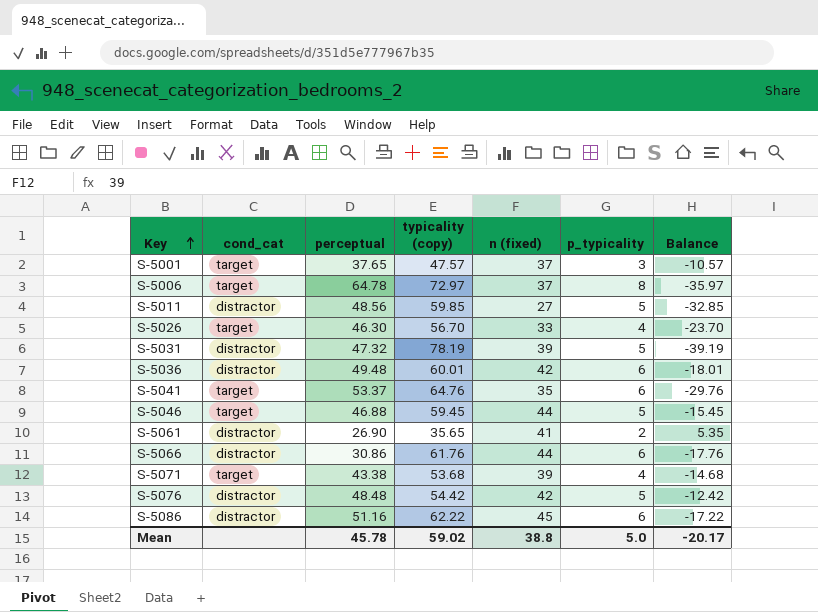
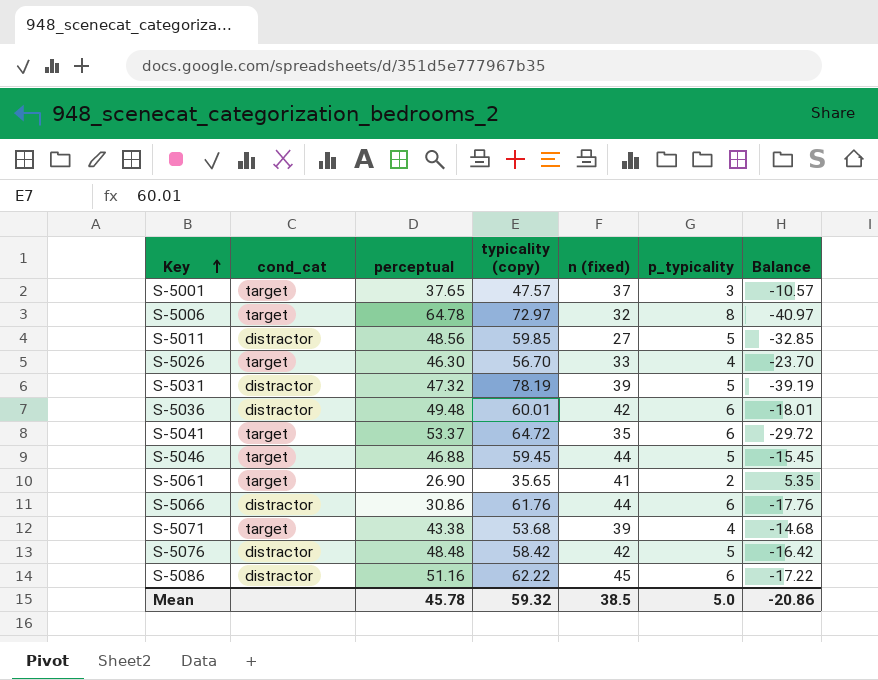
S-5006 | n (fixed): 37 -> 32
S-5006 | Balance: -35.97 -> -40.97
S-5041 | typicality (copy): 64.76 -> 64.72
S-5041 | Balance: -29.76 -> -29.72
S-5061 | cond_cat: distractor -> target
S-5076 | typicality (copy): 54.42 -> 58.42
S-5076 | Balance: -12.42 -> -16.42
Mean | typicality (copy): 59.02 -> 59.32
Mean | n (fixed): 38.8 -> 38.5
Mean | Balance: -20.17 -> -20.86

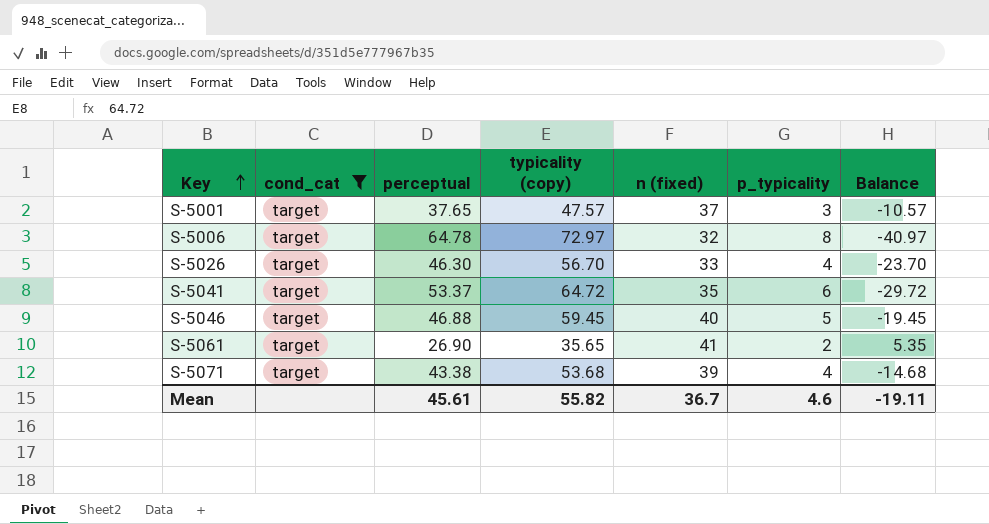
filter: none -> cond_cat = target
S-5046 | n (fixed): 44 -> 40
S-5046 | Balance: -15.45 -> -19.45
Mean | perceptual: 45.78 -> 45.61
Mean | typicality (copy): 59.32 -> 55.82
Mean | n (fixed): 38.5 -> 36.7
Mean | p_typicality: 5.0 -> 4.6
Mean | Balance: -20.86 -> -19.11

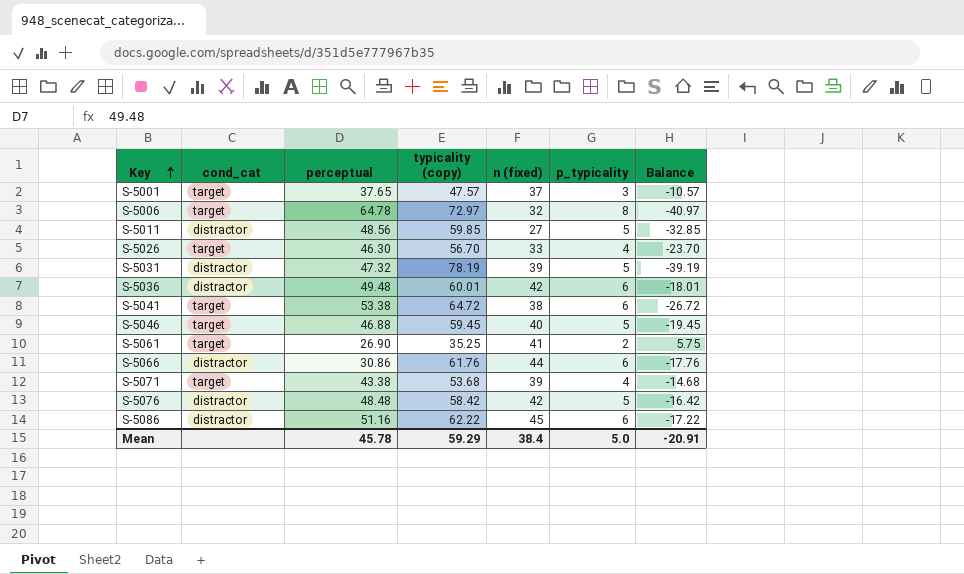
filter: cond_cat = target -> none
S-5041 | perceptual: 53.37 -> 53.38
S-5041 | n (fixed): 35 -> 38
S-5041 | Balance: -29.72 -> -26.72
S-5061 | typicality (copy): 35.65 -> 35.25
S-5061 | Balance: 5.35 -> 5.75
Mean | perceptual: 45.61 -> 45.78
Mean | typicality (copy): 55.82 -> 59.29
Mean | n (fixed): 36.7 -> 38.4
Mean | p_typicality: 4.6 -> 5.0
Mean | Balance: -19.11 -> -20.91

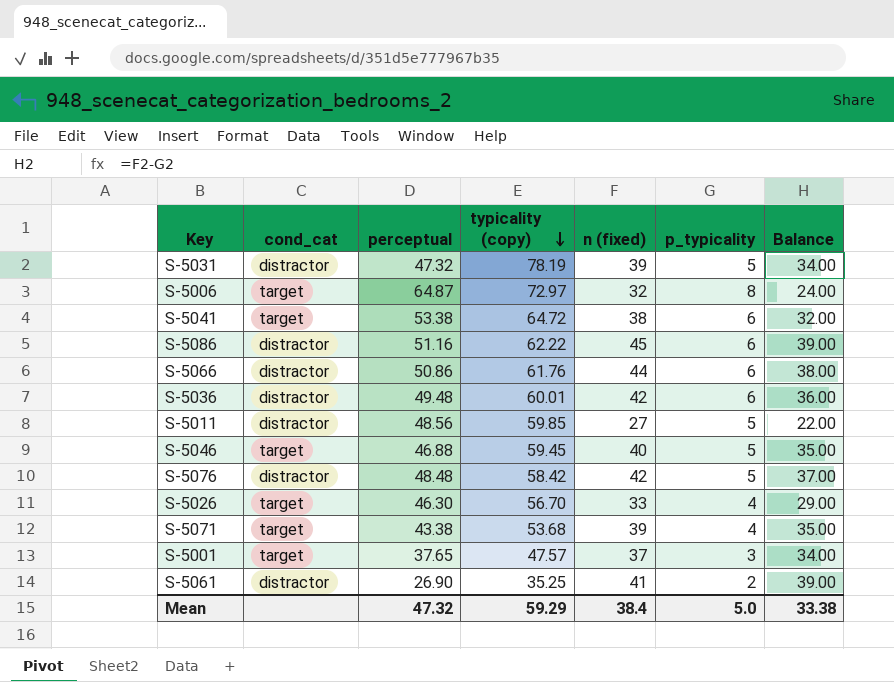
row order: Key ascending -> typicality (copy) descending
column Balance | formula: [n (fixed)] - [typicality (copy)] -> [n (fixed)] - [p_typicality]
S-5006 | perceptual: 64.78 -> 64.87
S-5066 | perceptual: 30.86 -> 50.86
S-5061 | cond_cat: target -> distractor
Mean | perceptual: 45.78 -> 47.32
Mean | Balance: -20.91 -> 33.38

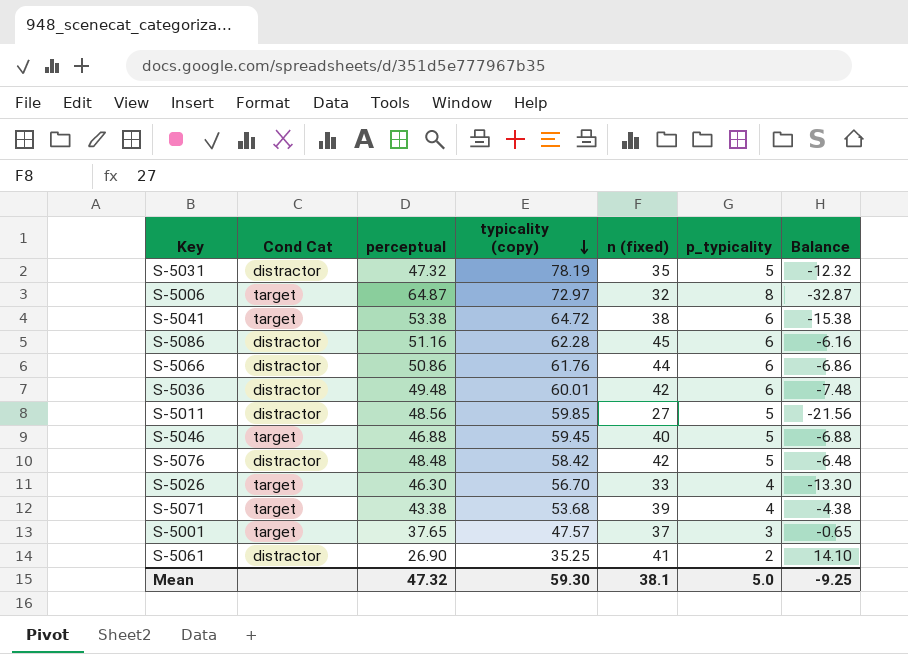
column name: cond_cat -> Cond Cat
column Balance | formula: [n (fixed)] - [p_typicality] -> [n (fixed)] - [perceptual]
S-5031 | n (fixed): 39 -> 35
S-5086 | typicality (copy): 62.22 -> 62.28
Mean | typicality (copy): 59.29 -> 59.30
Mean | n (fixed): 38.4 -> 38.1
Mean | Balance: 33.38 -> -9.25

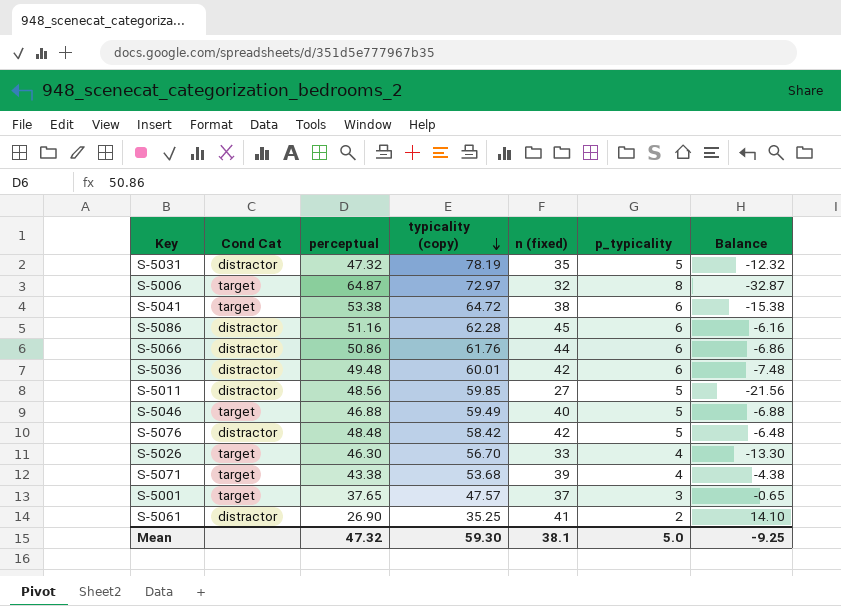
S-5046 | typicality (copy): 59.45 -> 59.49

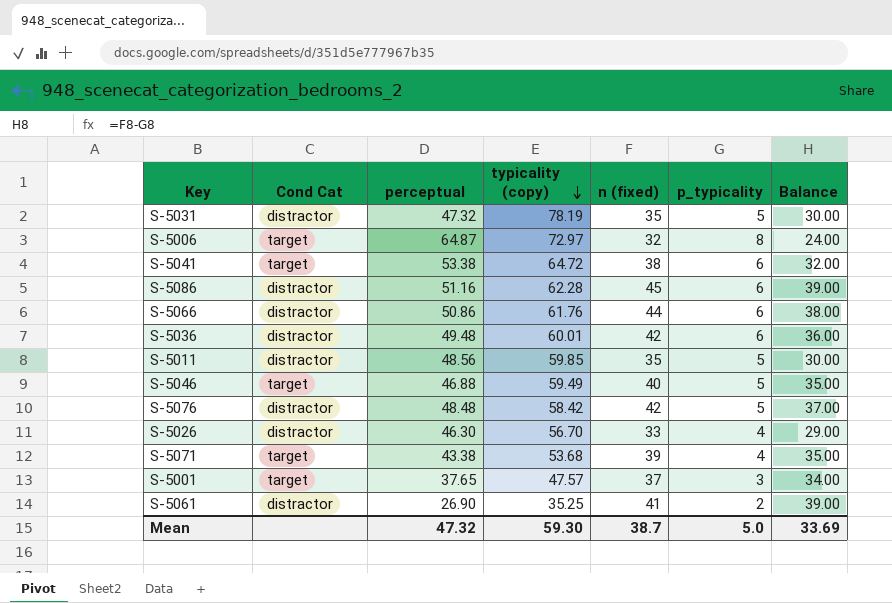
column Balance | formula: [n (fixed)] - [perceptual] -> [n (fixed)] - [p_typicality]
S-5011 | n (fixed): 27 -> 35
S-5026 | Cond Cat: target -> distractor
Mean | n (fixed): 38.1 -> 38.7
Mean | Balance: -9.25 -> 33.69

